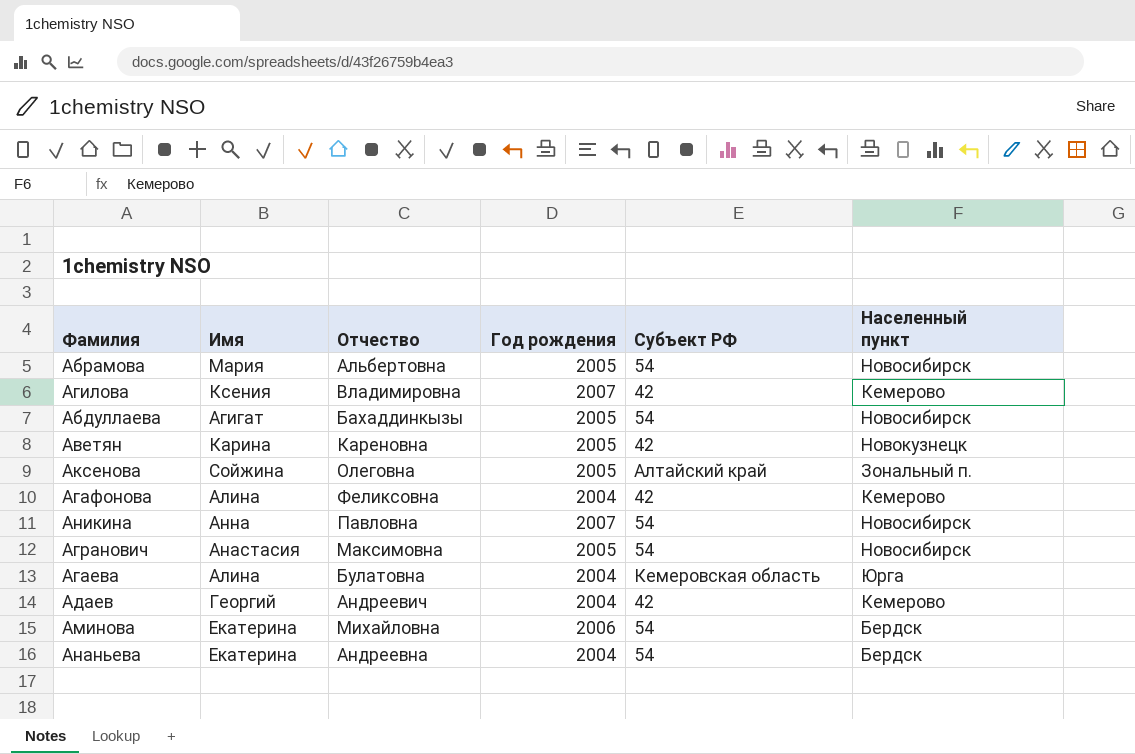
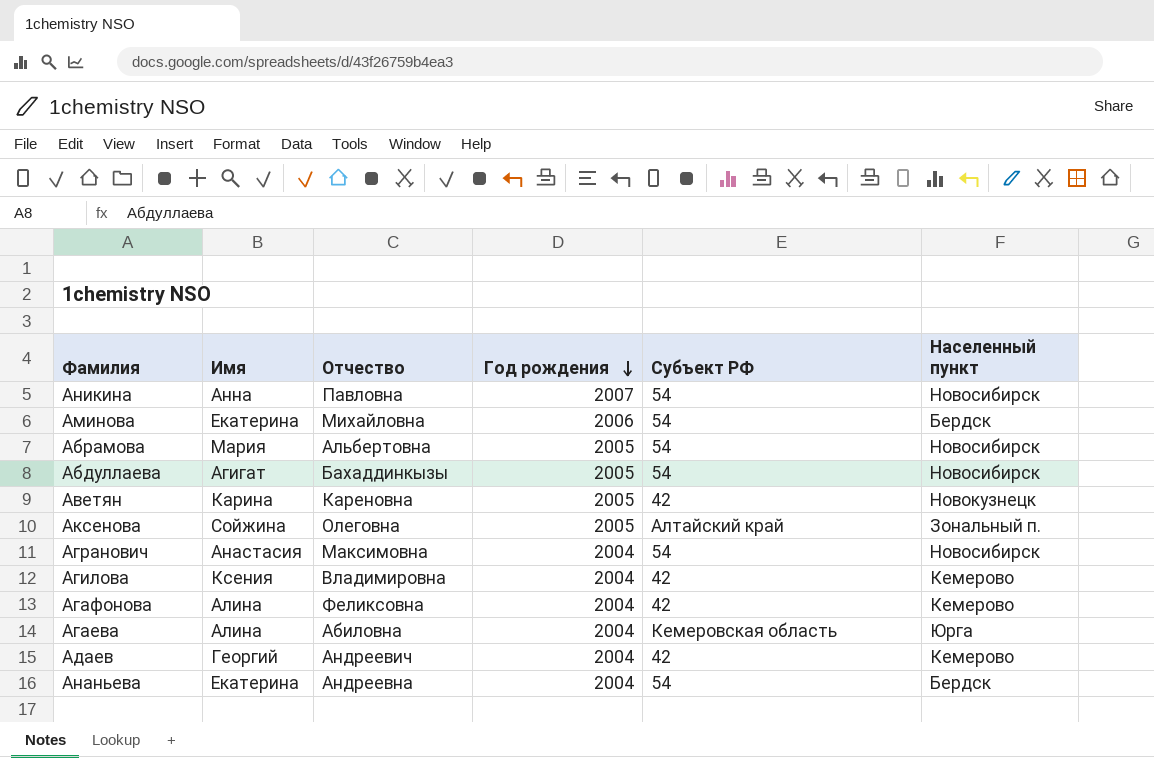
row order: none -> Год рождения descending
Агранович | Год рождения: 2005 -> 2004
Агилова | Год рождения: 2007 -> 2004
Агаева | Отчество: Булатовна -> Абиловна

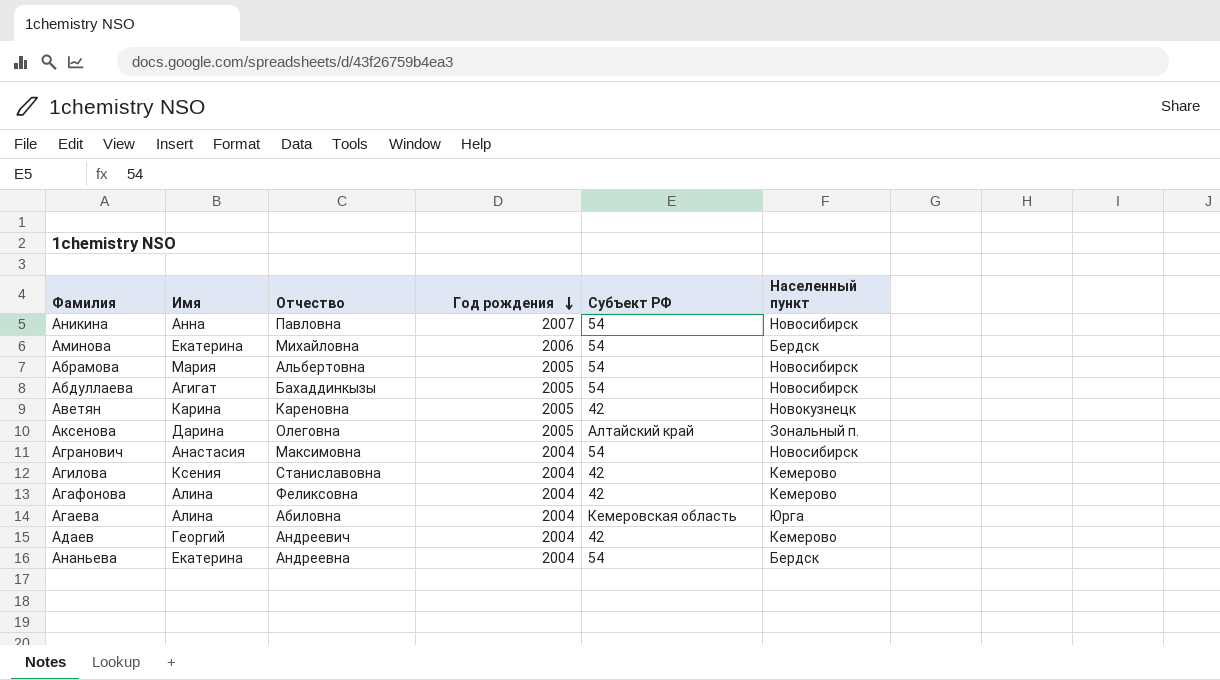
Аксенова | Имя: Сойжина -> Дарина
Агилова | Отчество: Владимировна -> Станиславовна

